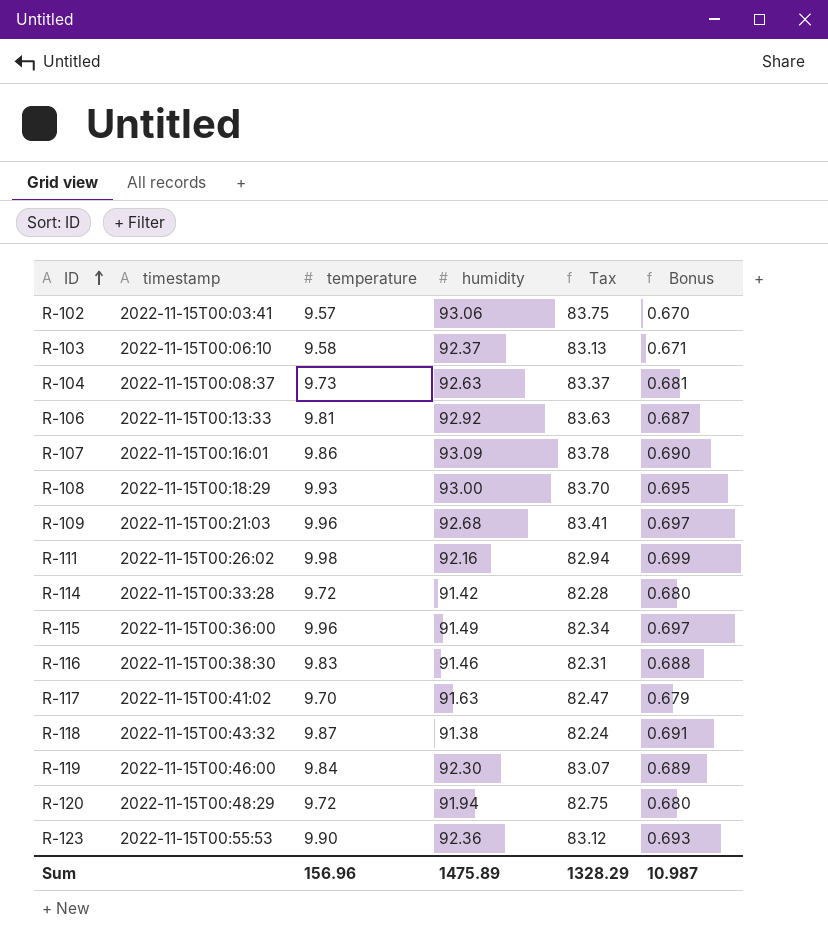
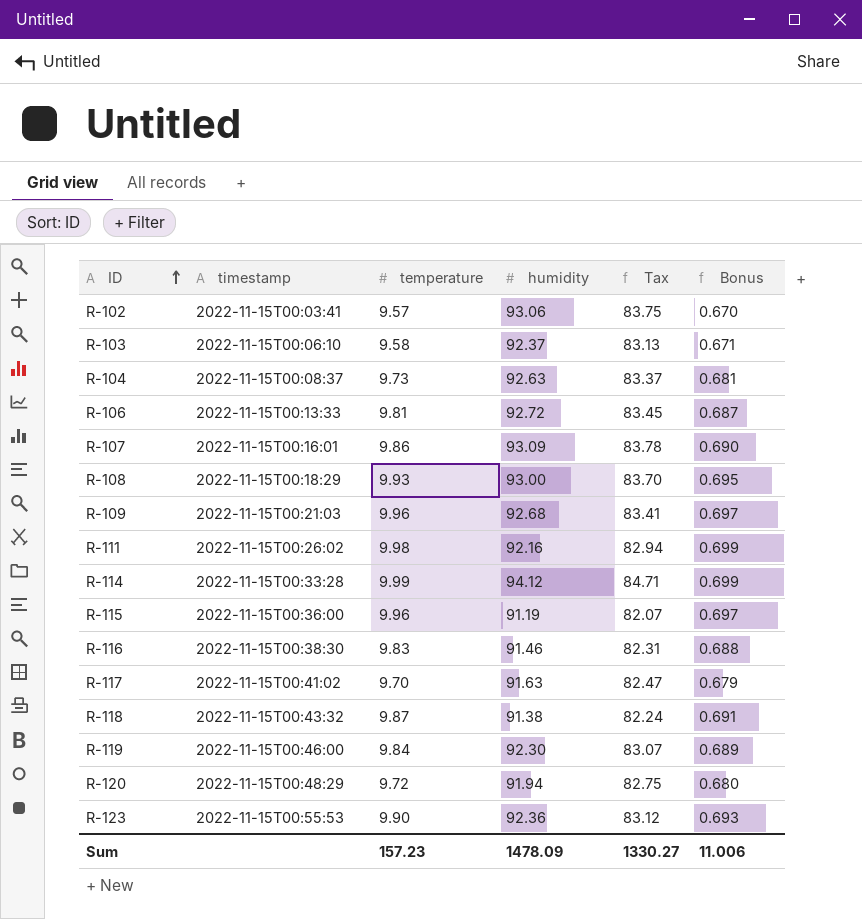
R-106 | humidity: 92.92 -> 92.72
R-106 | Tax: 83.63 -> 83.45
R-114 | temperature: 9.72 -> 9.99
R-114 | humidity: 91.42 -> 94.12
R-114 | Tax: 82.28 -> 84.71
R-114 | Bonus: 0.680 -> 0.699
R-115 | humidity: 91.49 -> 91.19
R-115 | Tax: 82.34 -> 82.07
Sum | temperature: 156.96 -> 157.23
Sum | humidity: 1475.89 -> 1478.09
Sum | Tax: 1328.29 -> 1330.27
Sum | Bonus: 10.987 -> 11.006

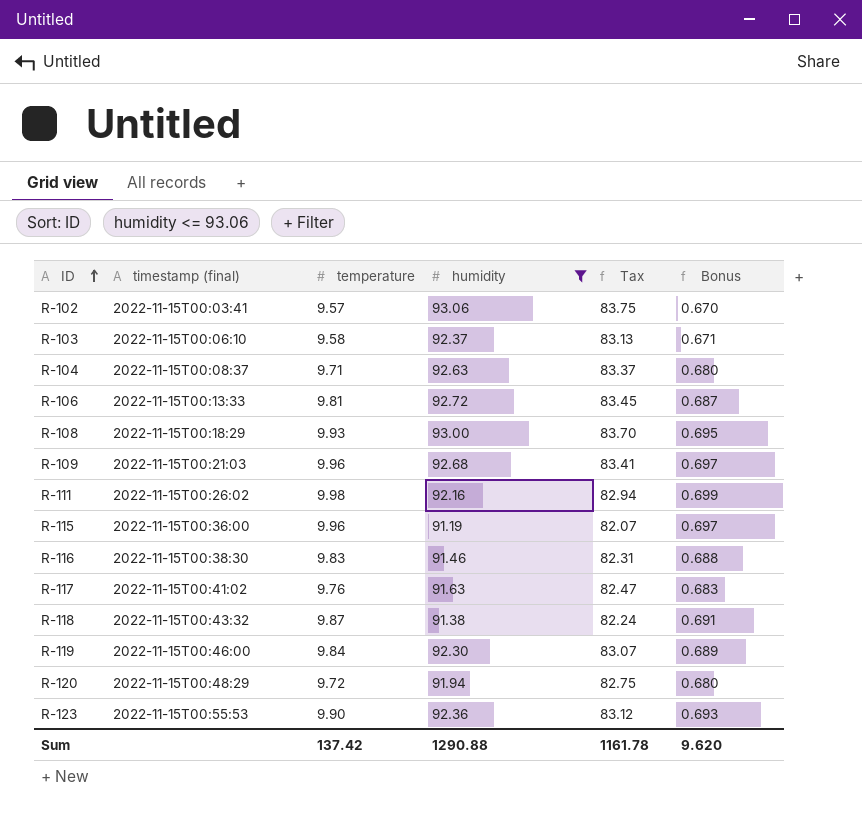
filter: none -> humidity <= 93.06
column name: timestamp -> timestamp (final)
R-104 | temperature: 9.73 -> 9.71
R-104 | Bonus: 0.681 -> 0.680
R-117 | temperature: 9.70 -> 9.76
R-117 | Bonus: 0.679 -> 0.683
Sum | temperature: 157.23 -> 137.42
Sum | humidity: 1478.09 -> 1290.88
Sum | Tax: 1330.27 -> 1161.78
Sum | Bonus: 11.006 -> 9.620

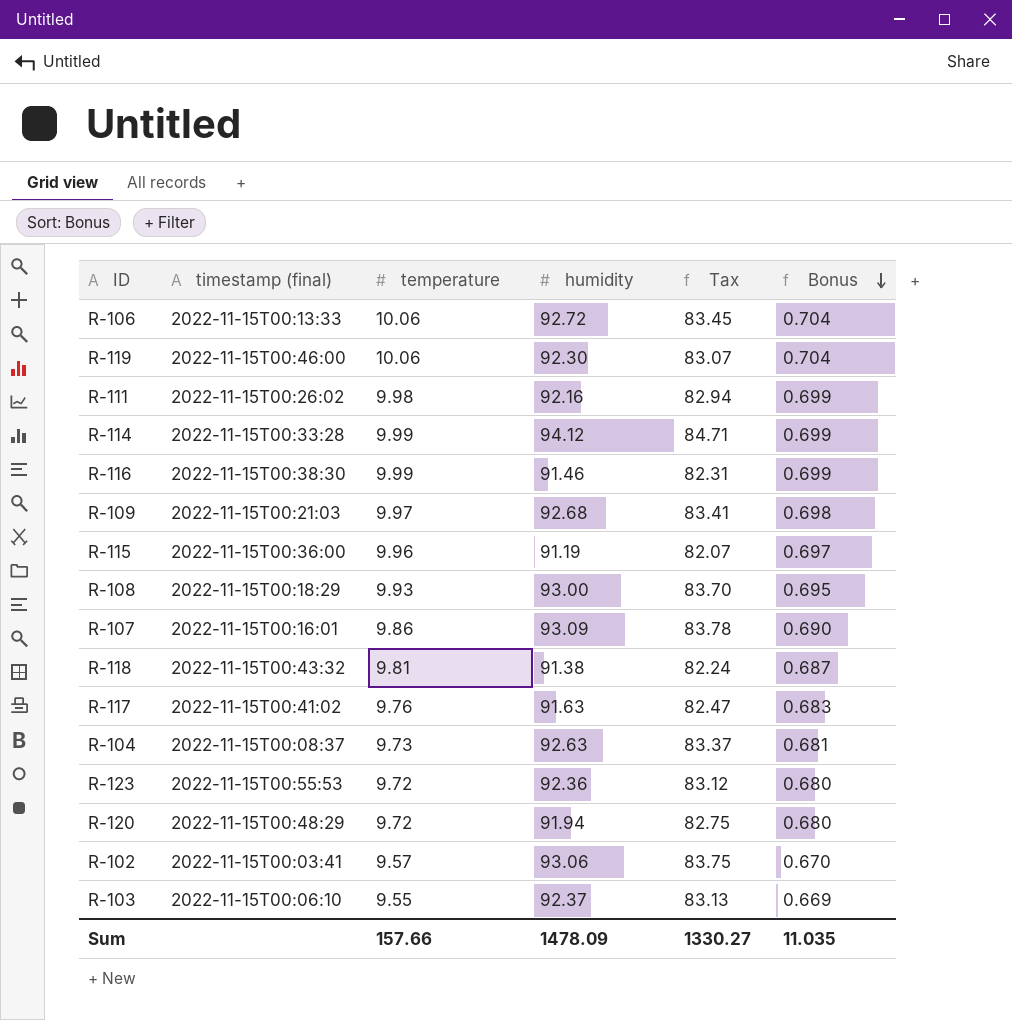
filter: humidity <= 93.06 -> none
row order: ID ascending -> Bonus descending
R-106 | temperature: 9.81 -> 10.06
R-106 | Bonus: 0.687 -> 0.704
R-119 | temperature: 9.84 -> 10.06
R-119 | Bonus: 0.689 -> 0.704
R-116 | temperature: 9.83 -> 9.99
R-116 | Bonus: 0.688 -> 0.699
R-109 | temperature: 9.96 -> 9.97
R-109 | Bonus: 0.697 -> 0.698
R-118 | temperature: 9.87 -> 9.81
R-118 | Bonus: 0.691 -> 0.687
R-104 | temperature: 9.71 -> 9.73
R-104 | Bonus: 0.680 -> 0.681
R-123 | temperature: 9.90 -> 9.72
R-123 | Bonus: 0.693 -> 0.680
R-103 | temperature: 9.58 -> 9.55
R-103 | Bonus: 0.671 -> 0.669
Sum | temperature: 137.42 -> 157.66
Sum | humidity: 1290.88 -> 1478.09
Sum | Tax: 1161.78 -> 1330.27
Sum | Bonus: 9.620 -> 11.035

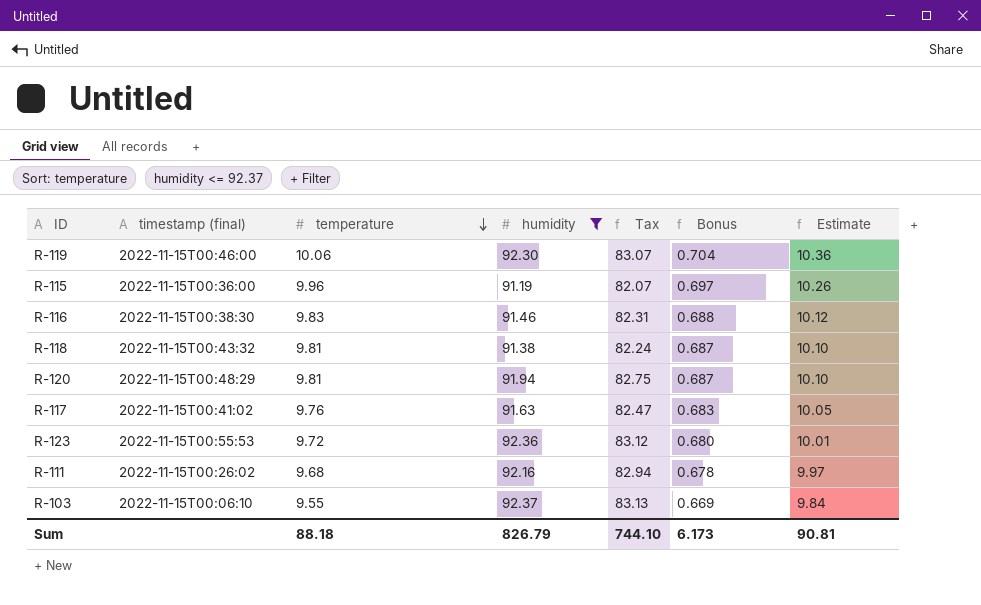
filter: none -> humidity <= 92.37
row order: Bonus descending -> temperature descending
column Estimate | formula: none -> [temperature] * 1.03
R-116 | temperature: 9.99 -> 9.83
R-116 | Bonus: 0.699 -> 0.688
R-120 | temperature: 9.72 -> 9.81
R-120 | Bonus: 0.680 -> 0.687
R-111 | temperature: 9.98 -> 9.68
R-111 | Bonus: 0.699 -> 0.678
Sum | temperature: 157.66 -> 88.18
Sum | humidity: 1478.09 -> 826.79
Sum | Tax: 1330.27 -> 744.10
Sum | Bonus: 11.035 -> 6.173

